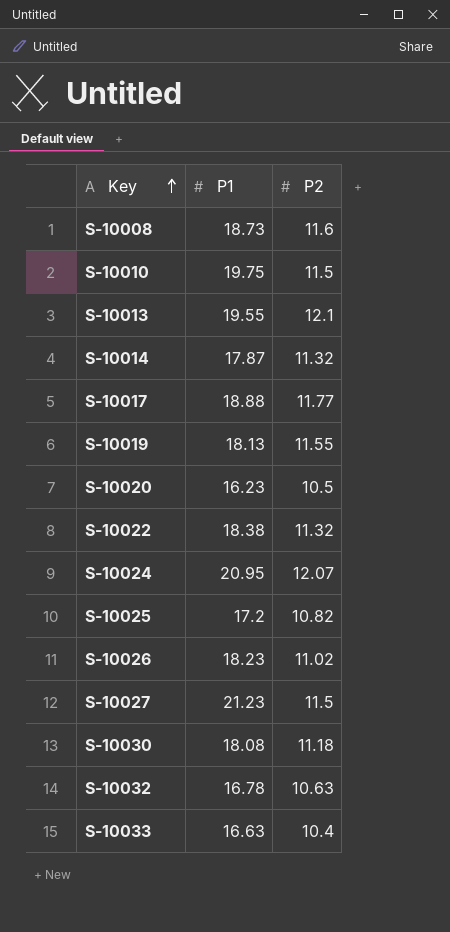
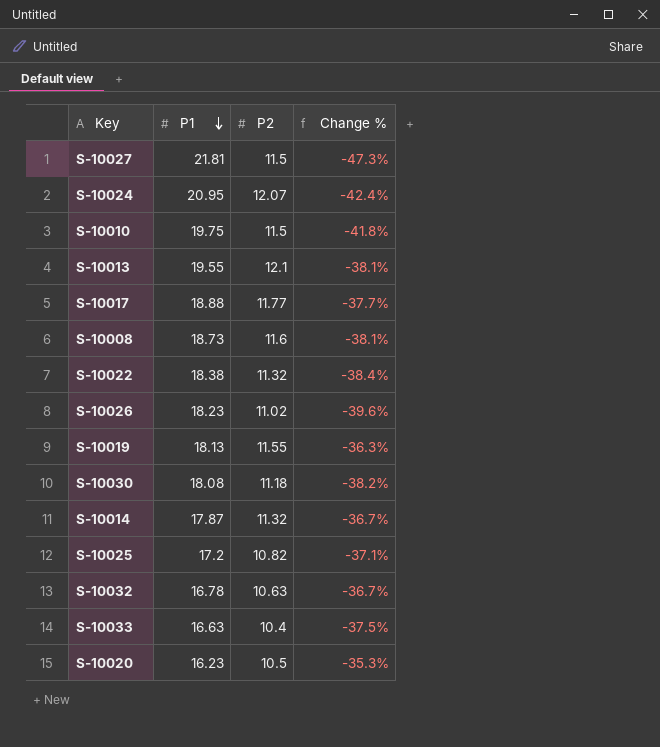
row order: Key ascending -> P1 descending
column Change % | formula: none -> ([P2] - [P1]) / [P1]
S-10027 | P1: 21.23 -> 21.81

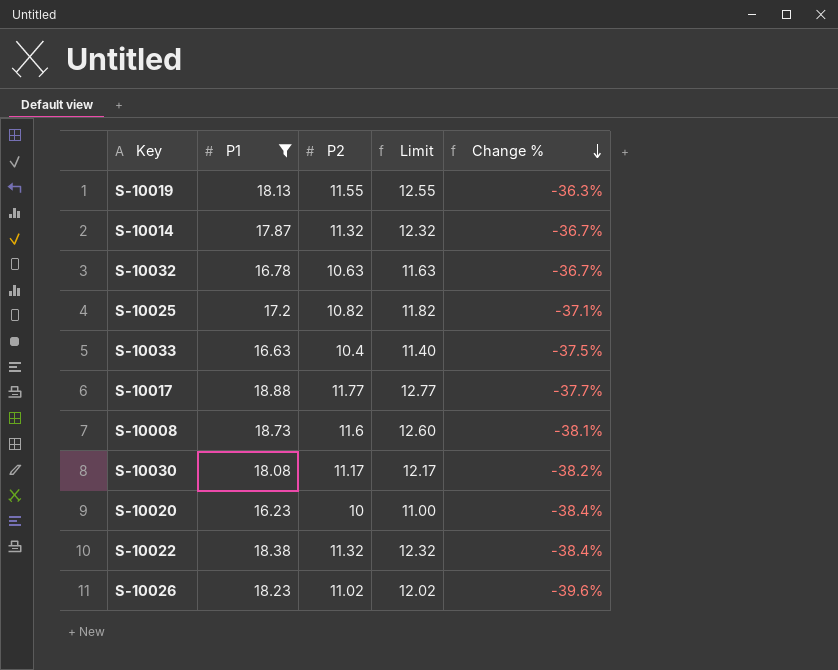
filter: none -> P1 <= 18.88
row order: P1 descending -> Change % descending
column Limit | formula: none -> [P2] + 1
S-10030 | P2: 11.18 -> 11.17
S-10020 | P2: 10.5 -> 10
S-10020 | Change %: -35.3% -> -38.4%

